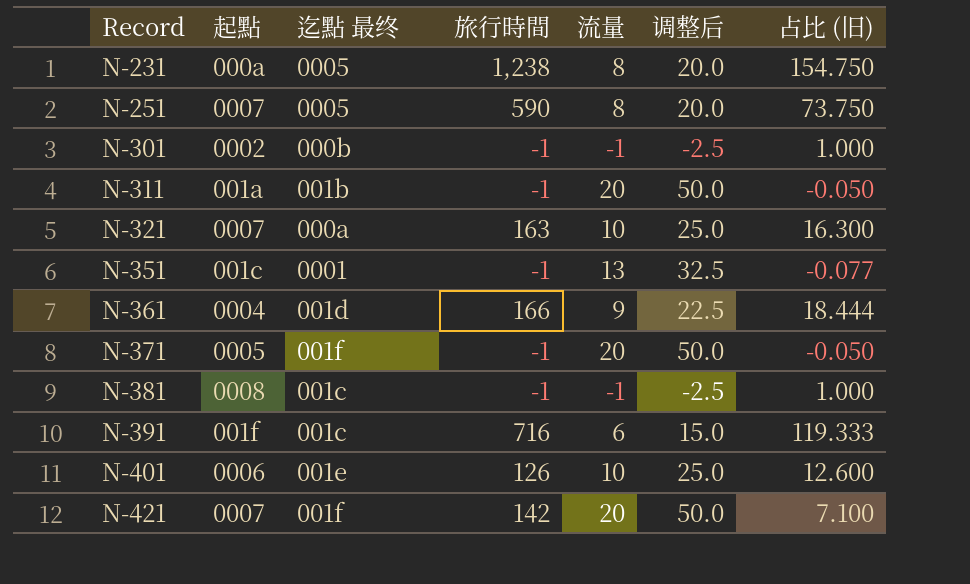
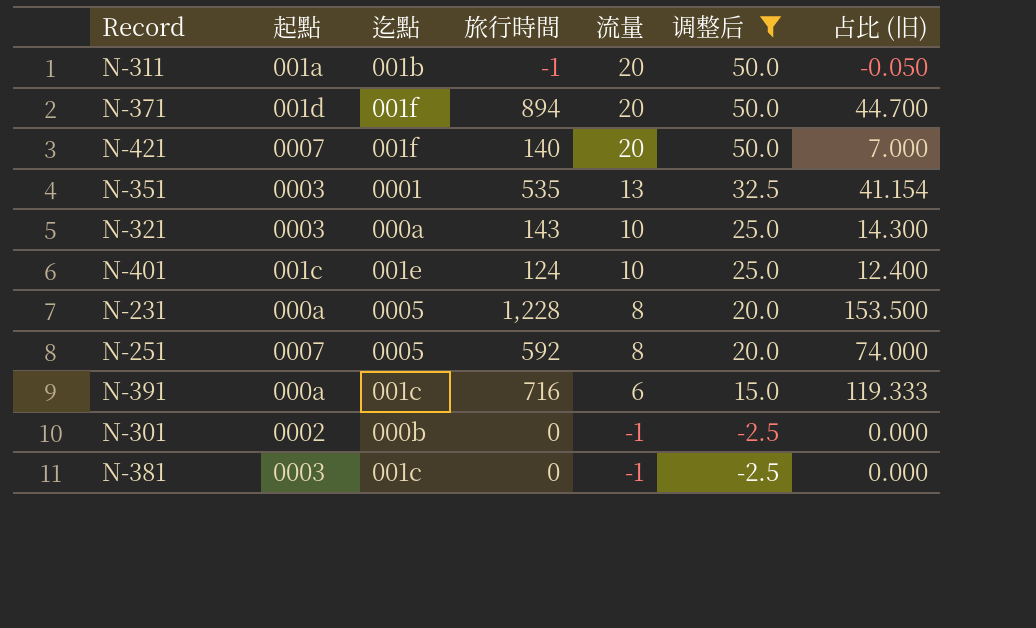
filter: none -> 调整后 != 22.5
row order: Record ascending -> 流量 descending
column name: 迄點 最终 -> 迄點
N-371 | 起點: 0005 -> 001d
N-371 | 旅行時間: -1 -> 894
N-371 | 占比 (旧): -0.050 -> 44.700
N-421 | 旅行時間: 142 -> 140
N-421 | 占比 (旧): 7.100 -> 7.000
N-351 | 起點: 001c -> 0003
N-351 | 旅行時間: -1 -> 535
N-351 | 占比 (旧): -0.077 -> 41.154
N-321 | 起點: 0007 -> 0003
N-321 | 旅行時間: 163 -> 143
N-321 | 占比 (旧): 16.300 -> 14.300
N-401 | 起點: 0006 -> 001c
N-401 | 旅行時間: 126 -> 124
N-401 | 占比 (旧): 12.600 -> 12.400
N-231 | 旅行時間: 1,238 -> 1,228
N-231 | 占比 (旧): 154.750 -> 153.500
N-251 | 旅行時間: 590 -> 592
N-251 | 占比 (旧): 73.750 -> 74.000
N-391 | 起點: 001f -> 000a
N-301 | 旅行時間: -1 -> 0
N-301 | 占比 (旧): 1.000 -> 0.000
N-381 | 起點: 0008 -> 0003
N-381 | 旅行時間: -1 -> 0
N-381 | 占比 (旧): 1.000 -> 0.000

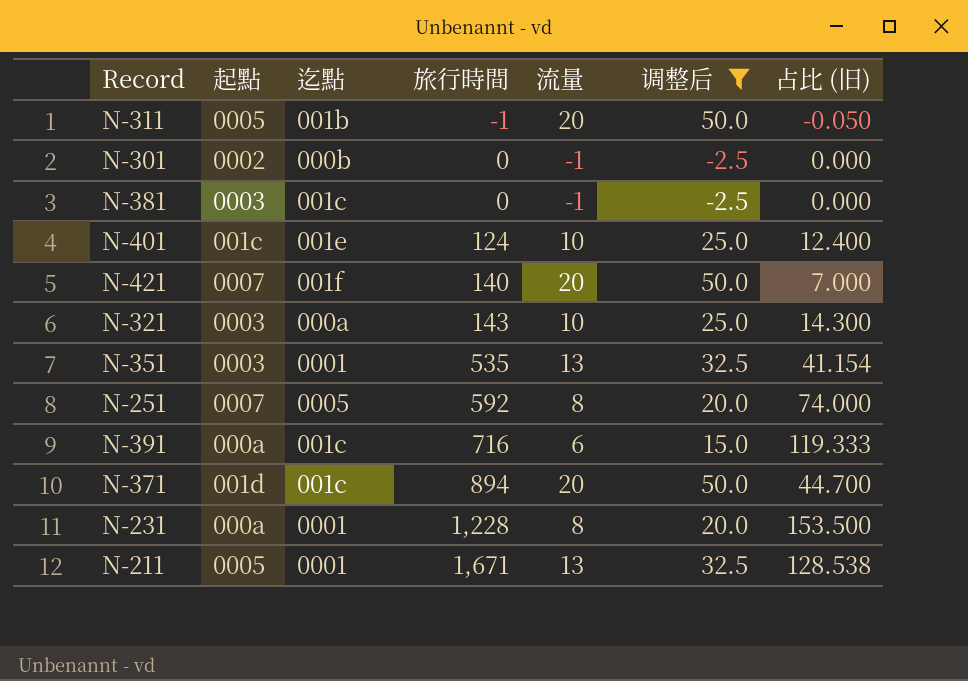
row order: 流量 descending -> 旅行時間 ascending
N-311 | 起點: 001a -> 0005
N-371 | 迄點: 001f -> 001c
N-231 | 迄點: 0005 -> 0001
row N-211: none -> 0005 | 0001 | 1,671 | 13 | 32.5 | 128.538

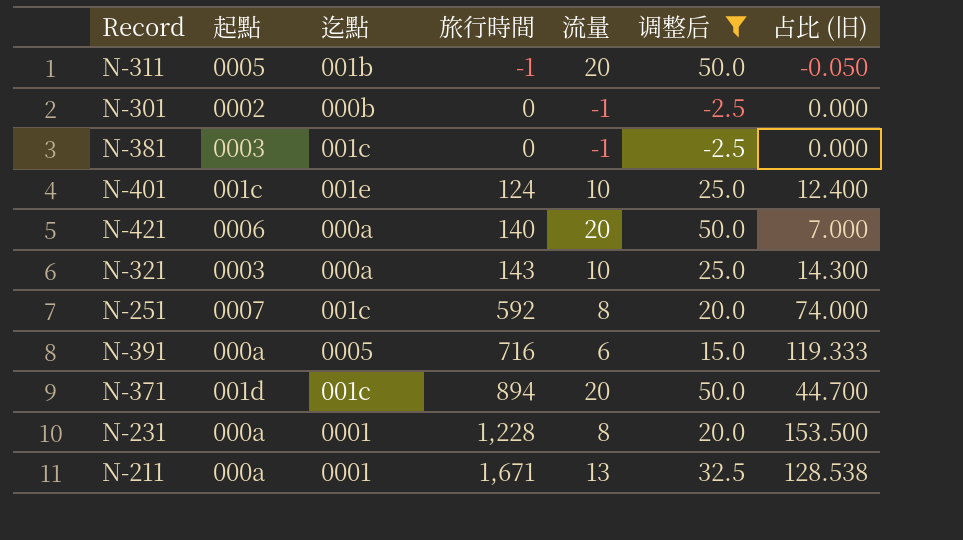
row N-351: 0003 | 0001 | 535 | 13 | 32.5 | 41.154 -> none
N-421 | 起點: 0007 -> 0006
N-421 | 迄點: 001f -> 000a
N-251 | 迄點: 0005 -> 001c
N-391 | 迄點: 001c -> 0005
N-211 | 起點: 0005 -> 000a

